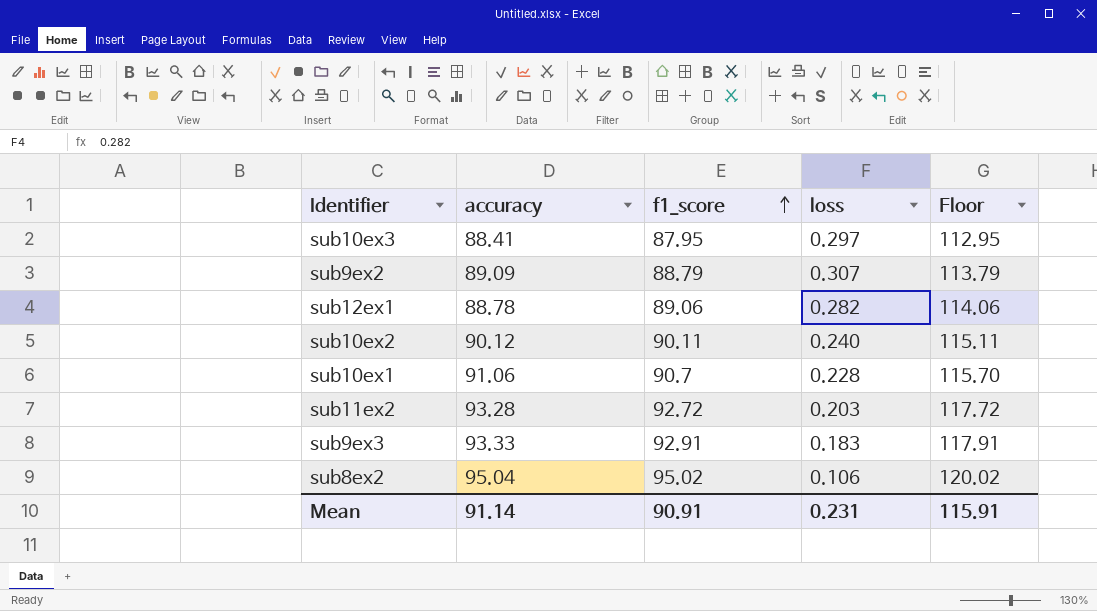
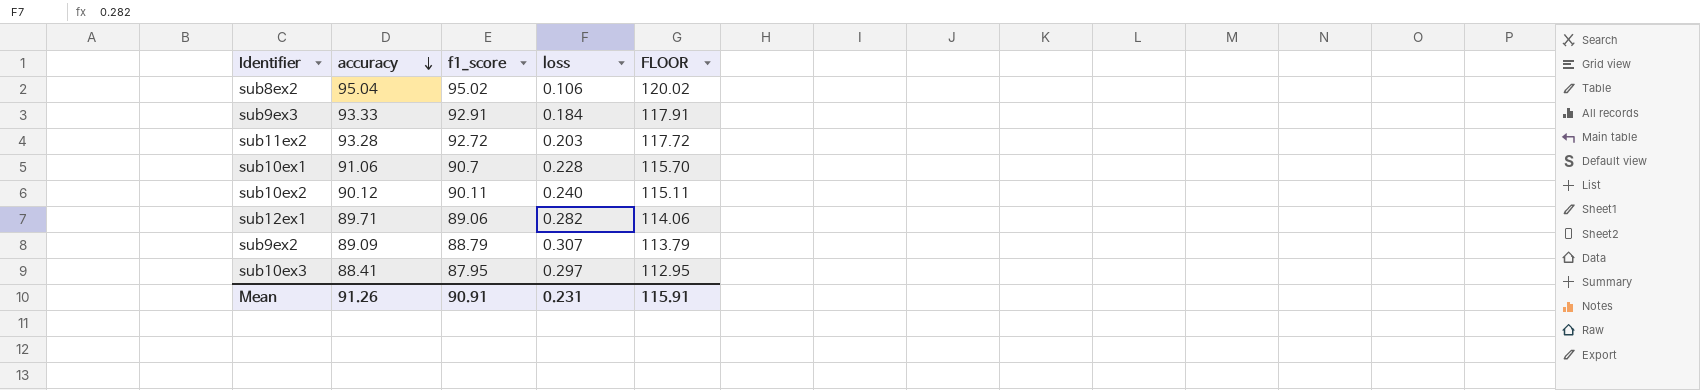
row order: f1_score ascending -> accuracy descending
column name: Floor -> FLOOR
sub9ex3 | loss: 0.183 -> 0.184
sub12ex1 | accuracy: 88.78 -> 89.71
Mean | accuracy: 91.14 -> 91.26

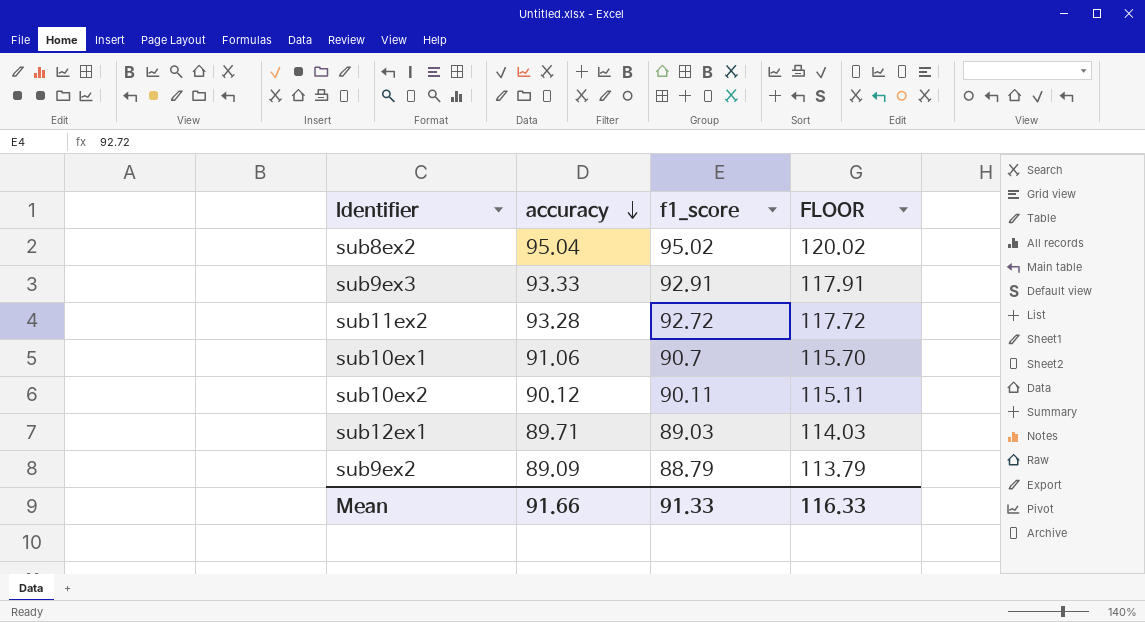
column loss | position: 4 -> none
row sub10ex3: 88.41 | 87.95 | 0.297 | 112.95 -> none
sub12ex1 | f1_score: 89.06 -> 89.03
sub12ex1 | FLOOR: 114.06 -> 114.03
Mean | accuracy: 91.26 -> 91.66
Mean | f1_score: 90.91 -> 91.33
Mean | FLOOR: 115.91 -> 116.33

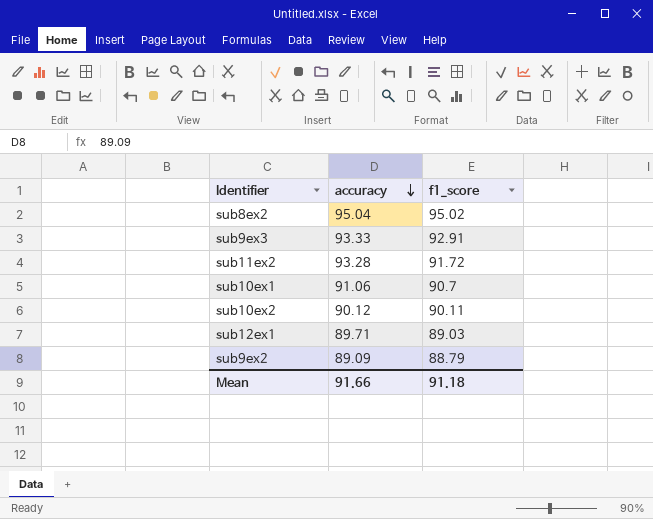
column FLOOR | formula: [f1_score] + 25 -> none
sub11ex2 | f1_score: 92.72 -> 91.72
Mean | f1_score: 91.33 -> 91.18

